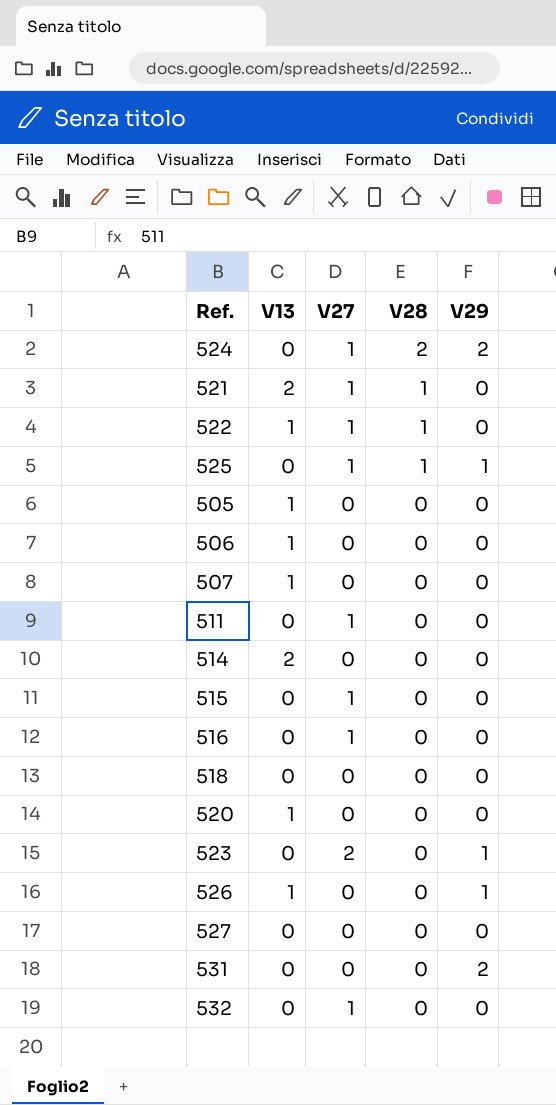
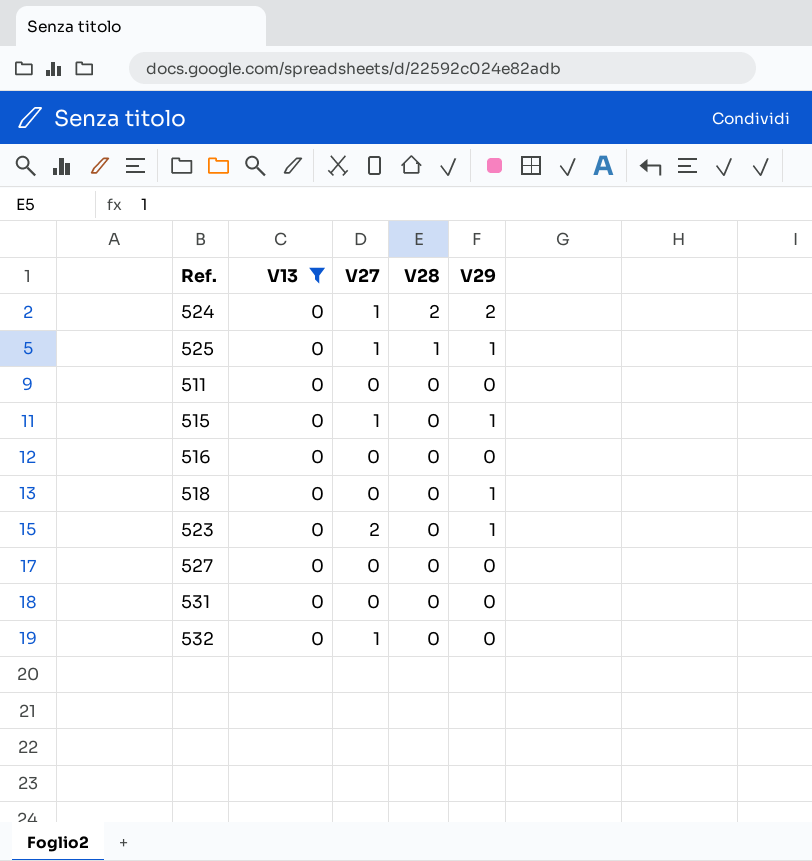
filter: none -> V13 = 0
511 | V27: 1 -> 0
515 | V29: 0 -> 1
516 | V27: 1 -> 0
518 | V29: 0 -> 1
531 | V29: 2 -> 0

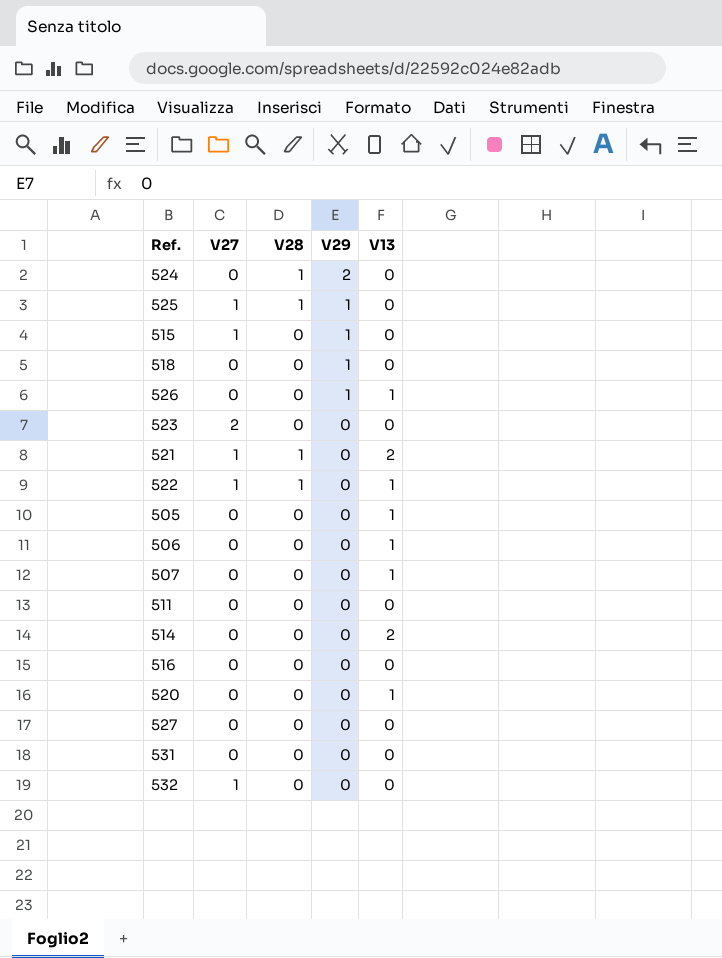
filter: V13 = 0 -> none
row order: V28 descending -> V29 descending
column V13 | position: 2 -> 5
524 | V27: 1 -> 0
524 | V28: 2 -> 1
523 | V29: 1 -> 0

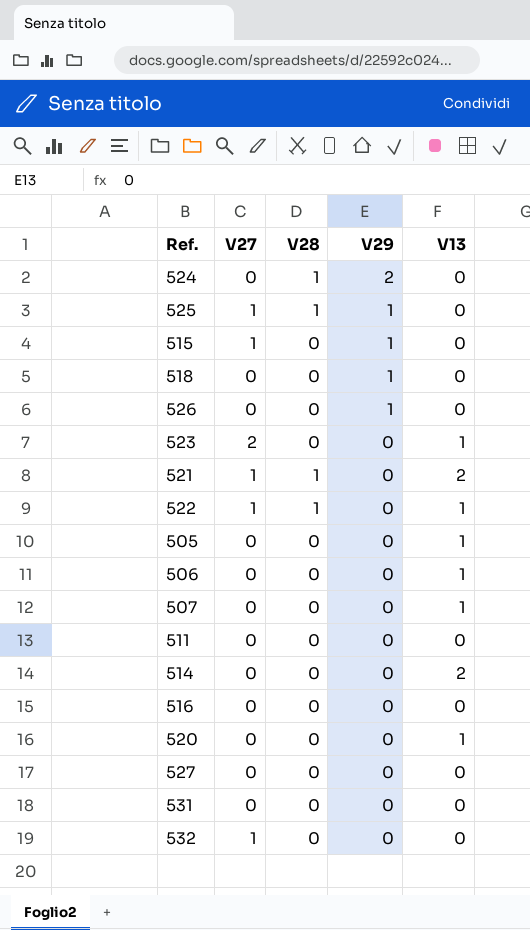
526 | V13: 1 -> 0
523 | V13: 0 -> 1

